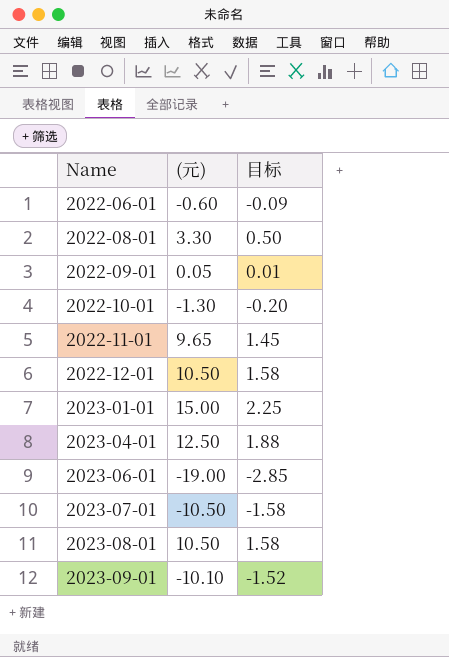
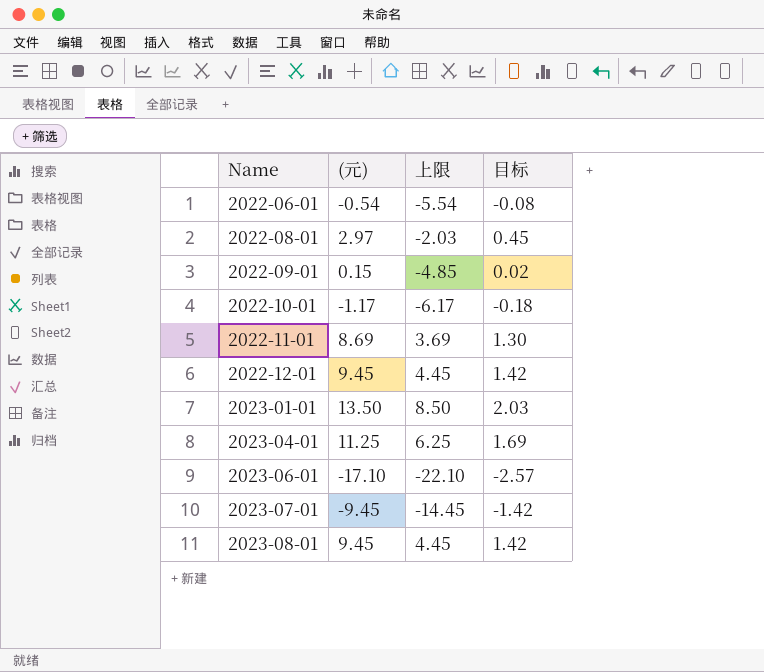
column 上限 | formula: none -> [(元)] - 5
row 2023-09-01: -10.10 | -1.52 -> none
2022-06-01 | (元): -0.60 -> -0.54
2022-06-01 | 目标: -0.09 -> -0.08
2022-08-01 | (元): 3.30 -> 2.97
2022-08-01 | 目标: 0.50 -> 0.45
2022-09-01 | (元): 0.05 -> 0.15
2022-09-01 | 目标: 0.01 -> 0.02
2022-10-01 | (元): -1.30 -> -1.17
2022-10-01 | 目标: -0.20 -> -0.18
2022-11-01 | (元): 9.65 -> 8.69
2022-11-01 | 目标: 1.45 -> 1.30
2022-12-01 | (元): 10.50 -> 9.45
2022-12-01 | 目标: 1.58 -> 1.42
2023-01-01 | (元): 15.00 -> 13.50
2023-01-01 | 目标: 2.25 -> 2.03
2023-04-01 | (元): 12.50 -> 11.25
2023-04-01 | 目标: 1.88 -> 1.69
2023-06-01 | (元): -19.00 -> -17.10
2023-06-01 | 目标: -2.85 -> -2.57
2023-07-01 | (元): -10.50 -> -9.45
2023-07-01 | 目标: -1.58 -> -1.42
2023-08-01 | (元): 10.50 -> 9.45
2023-08-01 | 目标: 1.58 -> 1.42

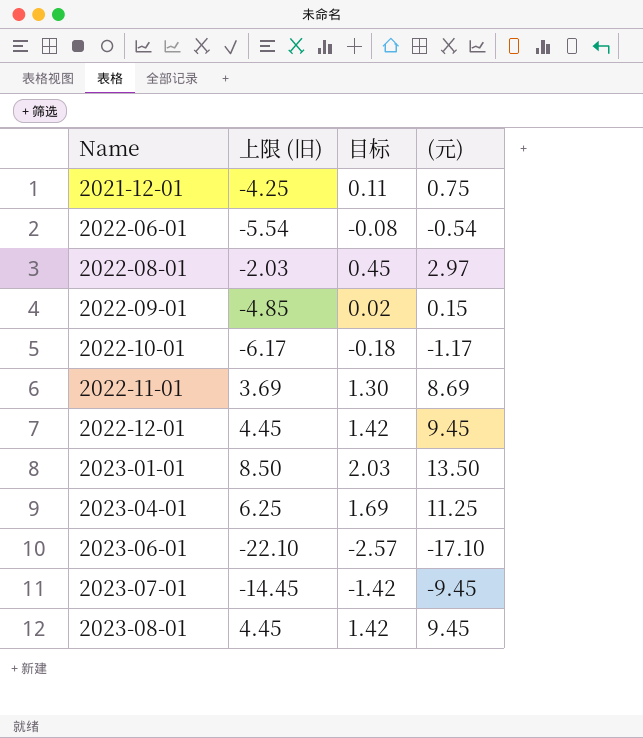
column name: 上限 -> 上限 (旧)
column (元) | position: 2 -> 4
row 2021-12-01: none -> -4.25 | 0.11 | 0.75

